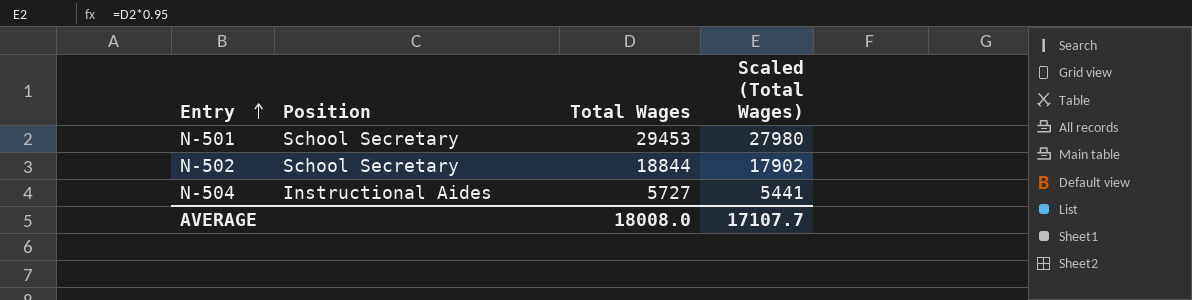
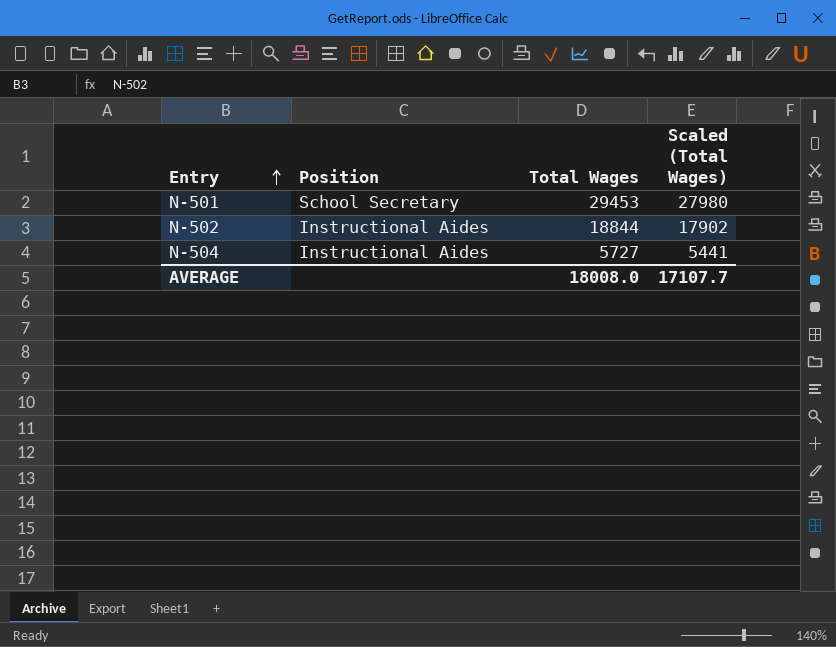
N-502 | Position: School Secretary -> Instructional Aides

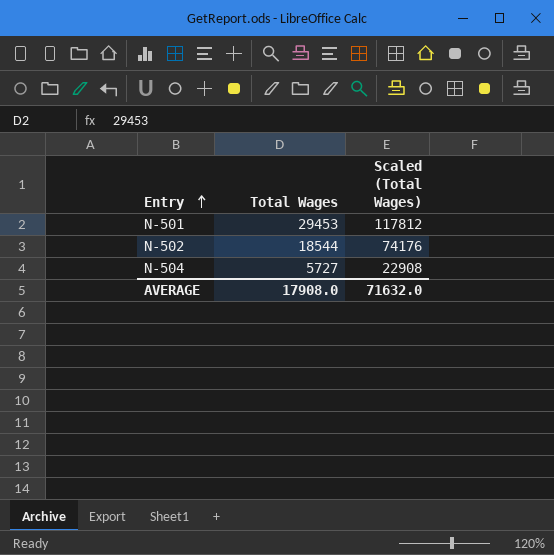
column Position | position: 2 -> none
column Scaled (Total Wages) | formula: [Total Wages] * 0.95 -> [Total Wages] * 4
N-502 | Total Wages: 18844 -> 18544
AVERAGE | Total Wages: 18008.0 -> 17908.0
AVERAGE | Scaled (Total Wages): 17107.7 -> 71632.0

